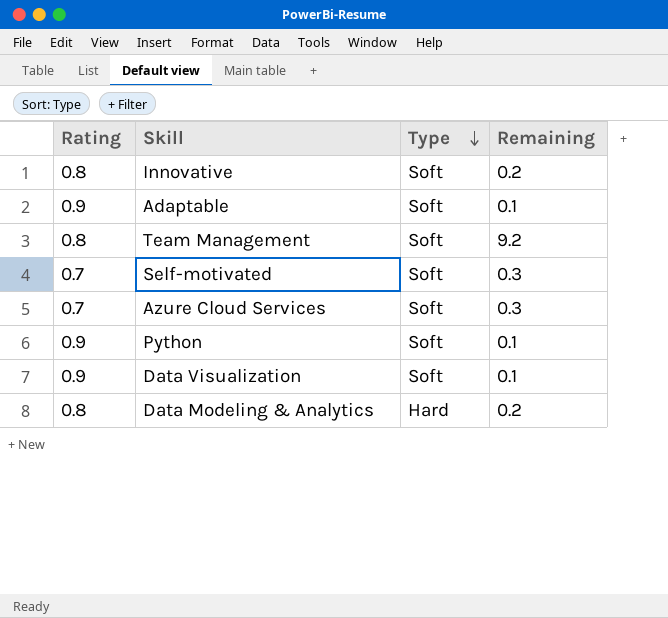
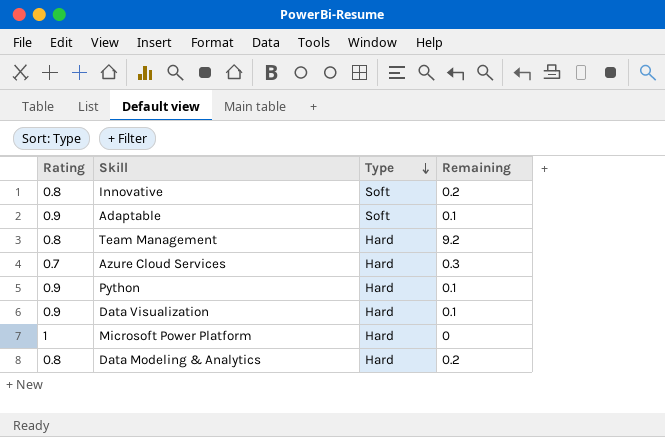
row Self-motivated: 0.7 | Soft | 0.3 -> none
Team Management | Type: Soft -> Hard
Azure Cloud Services | Type: Soft -> Hard
Python | Type: Soft -> Hard
Data Visualization | Type: Soft -> Hard
row Microsoft Power Platform: none -> 1 | Hard | 0

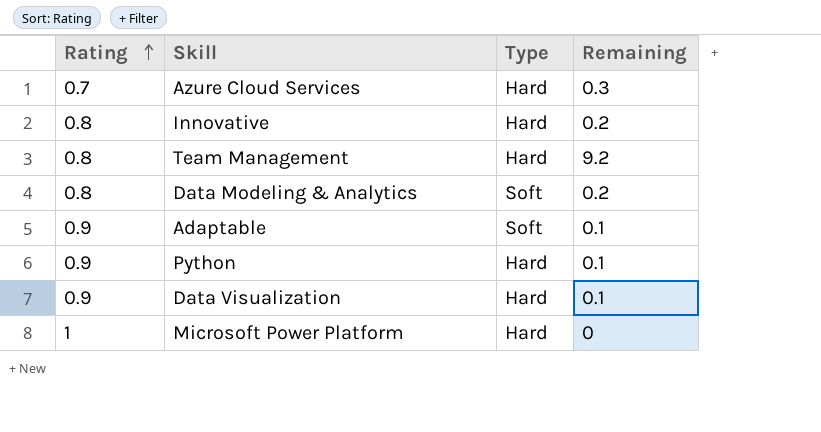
row order: Type descending -> Rating ascending
Innovative | Type: Soft -> Hard
Data Modeling & Analytics | Type: Hard -> Soft

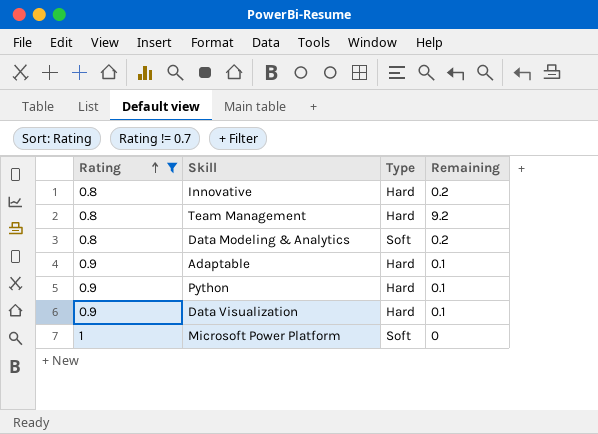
filter: none -> Rating != 0.7
Adaptable | Type: Soft -> Hard
Microsoft Power Platform | Type: Hard -> Soft

